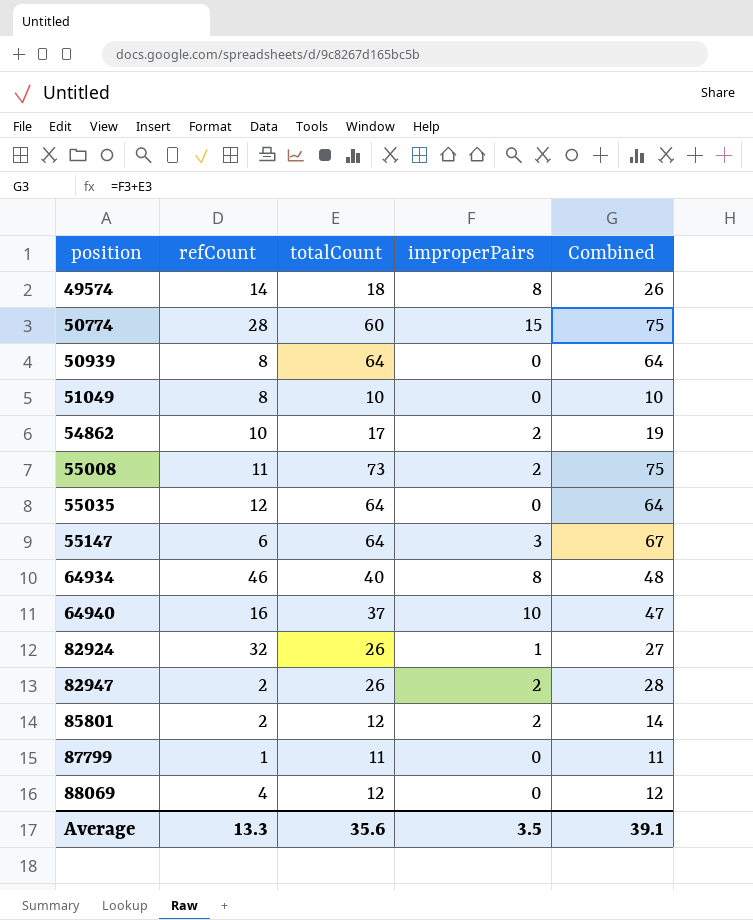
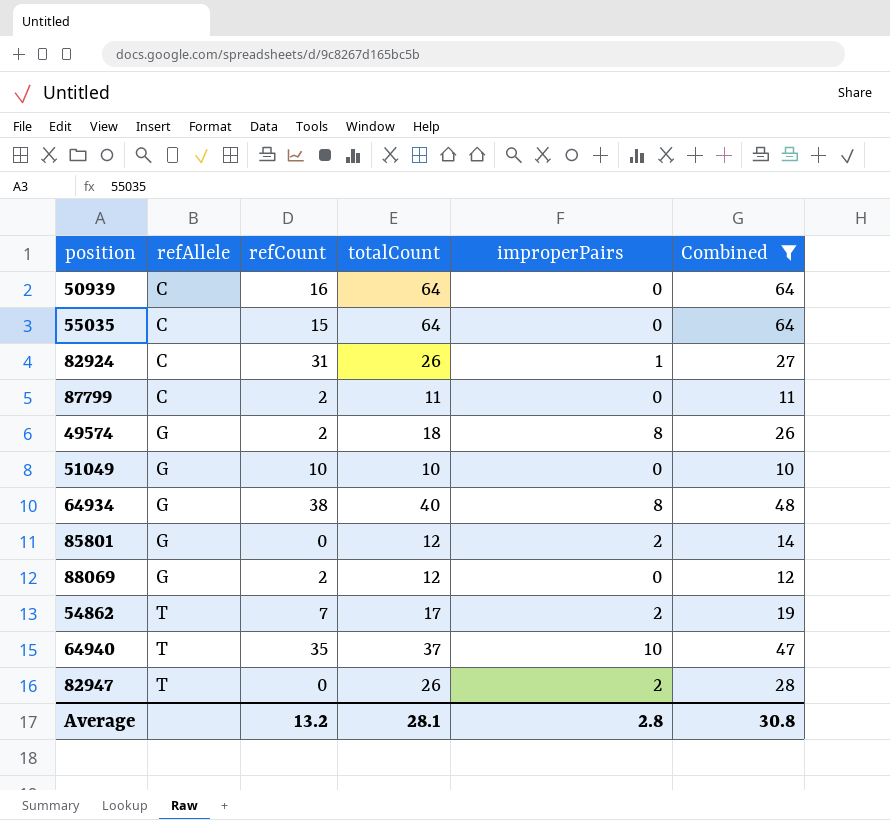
filter: none -> Combined <= 64
row order: position ascending -> refAllele ascending
column refAllele | position: none -> 2
50939 | refCount: 8 -> 16
55035 | refCount: 12 -> 15
82924 | refCount: 32 -> 31
87799 | refCount: 1 -> 2
49574 | refCount: 14 -> 2
51049 | refCount: 8 -> 10
64934 | refCount: 46 -> 38
85801 | refCount: 2 -> 0
88069 | refCount: 4 -> 2
54862 | refCount: 10 -> 7
64940 | refCount: 16 -> 35
82947 | refCount: 2 -> 0
Average | refCount: 13.3 -> 13.2
Average | totalCount: 35.6 -> 28.1
Average | improperPairs: 3.5 -> 2.8
Average | Combined: 39.1 -> 30.8

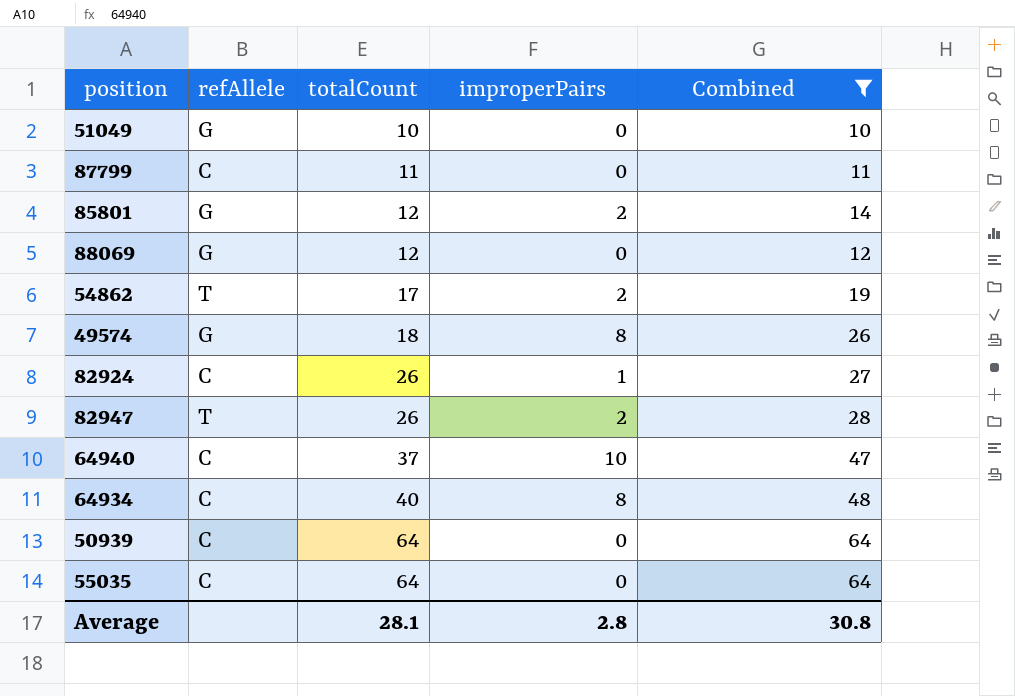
row order: refAllele ascending -> totalCount ascending
column refCount | position: 3 -> none
64940 | refAllele: T -> C
64934 | refAllele: G -> C

